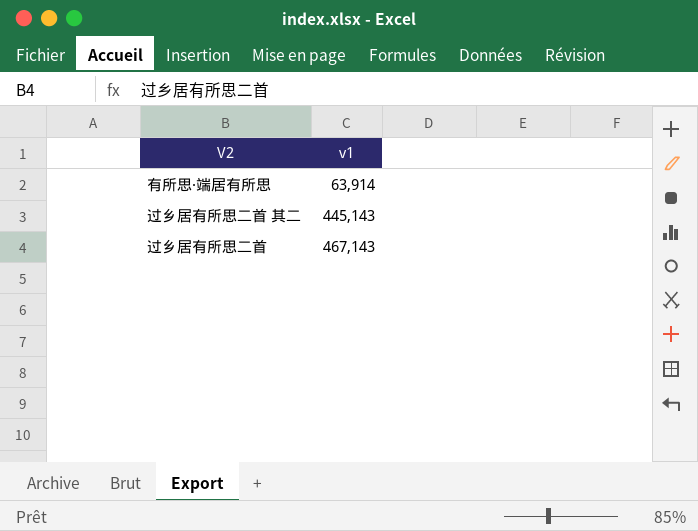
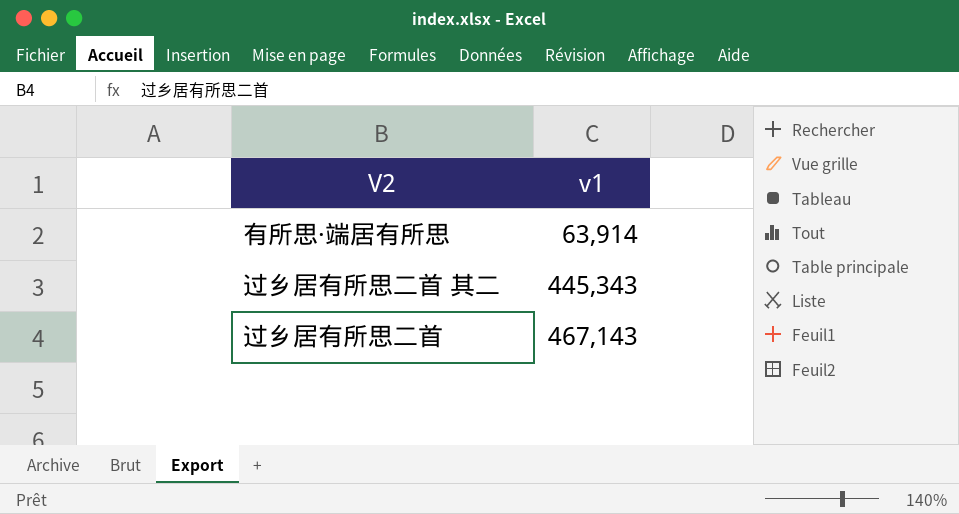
过乡居有所思二首 其二 | v1: 445,143 -> 445,343

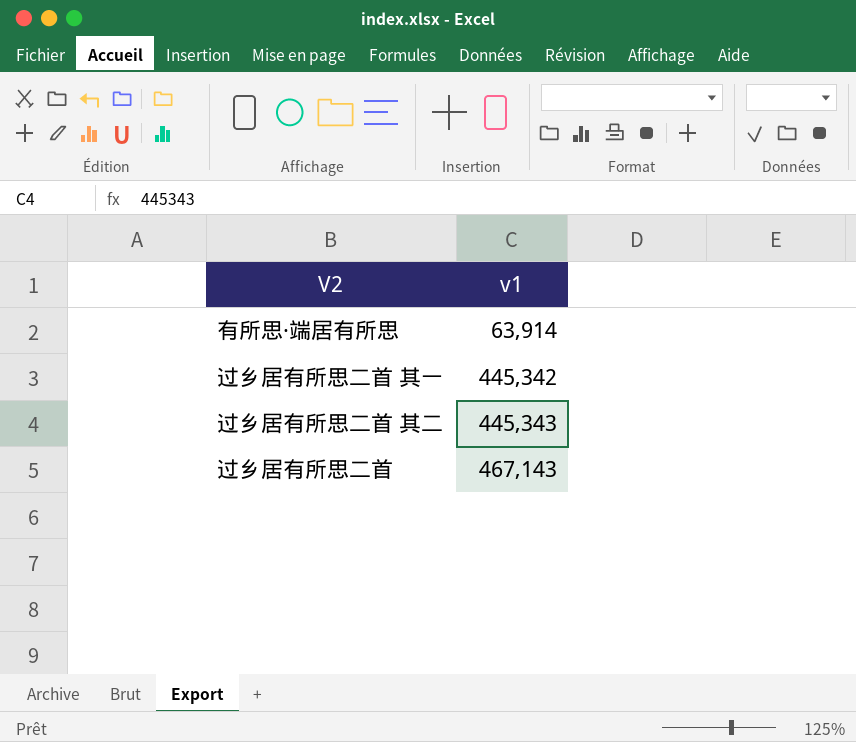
row 过乡居有所思二首 其一: none -> 445,342

